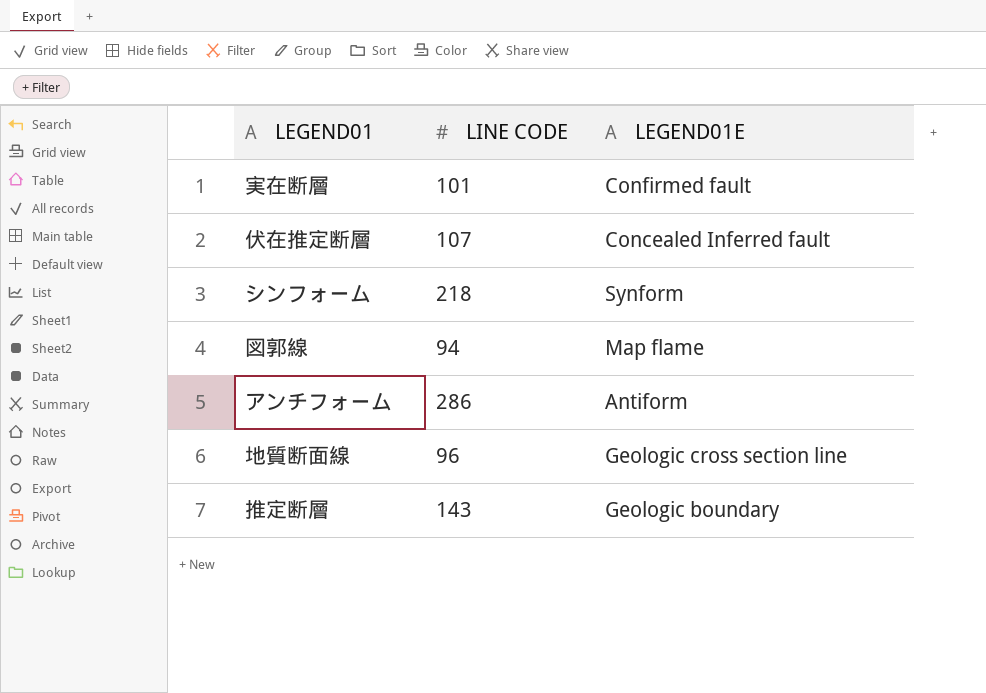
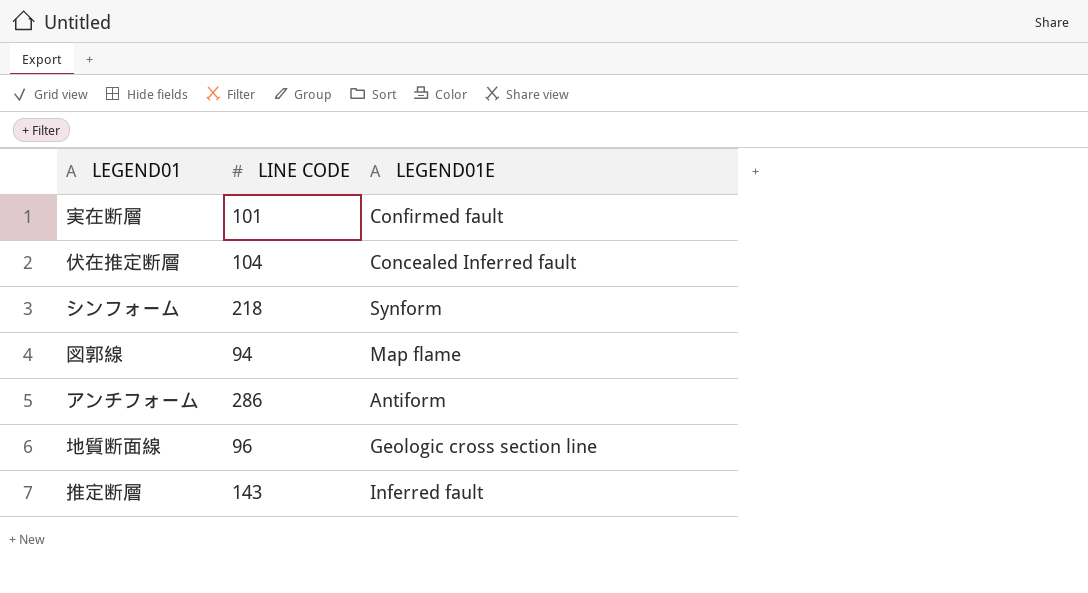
伏在推定断層 | LINE CODE: 107 -> 104
推定断層 | LEGEND01E: Geologic boundary -> Inferred fault

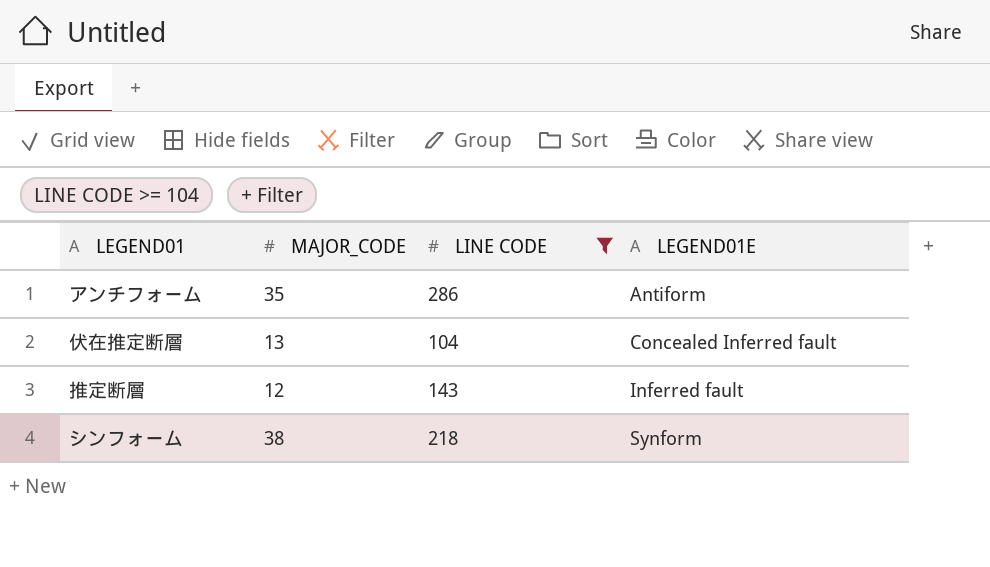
filter: none -> LINE CODE >= 104
row order: none -> LEGEND01E ascending
column MAJOR_CODE | position: none -> 2

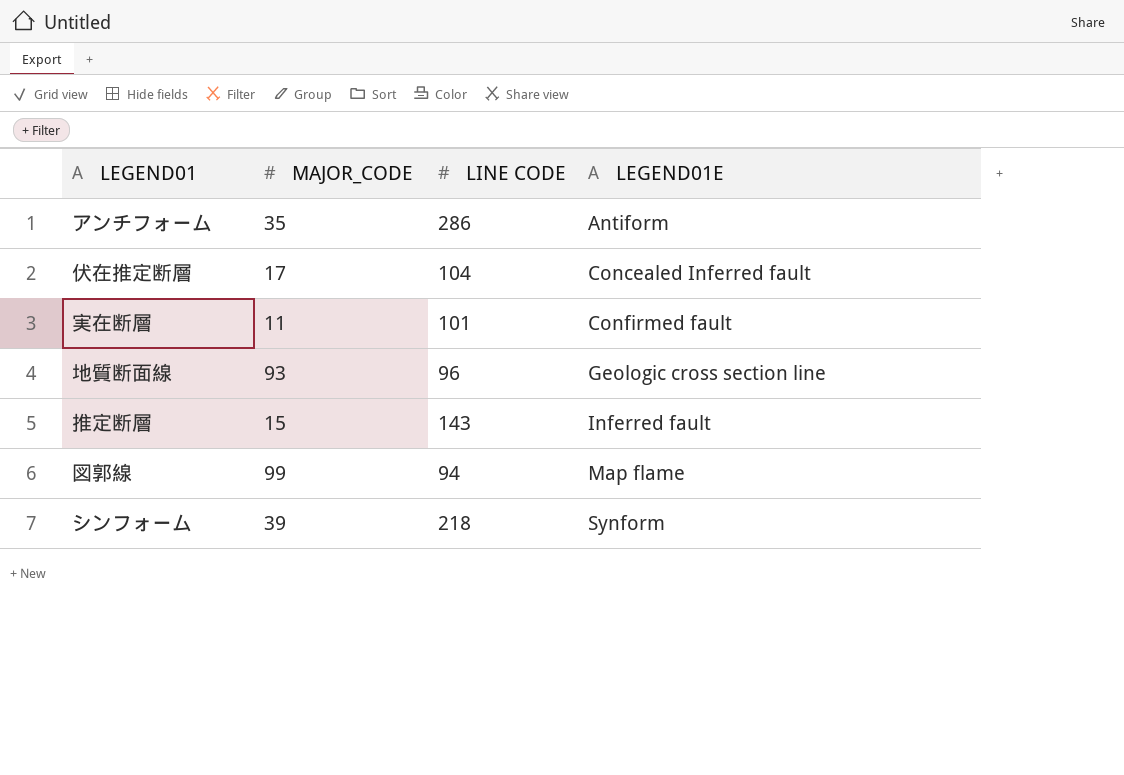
filter: LINE CODE >= 104 -> none
伏在推定断層 | MAJOR_CODE: 13 -> 17
推定断層 | MAJOR_CODE: 12 -> 15
シンフォーム | MAJOR_CODE: 38 -> 39

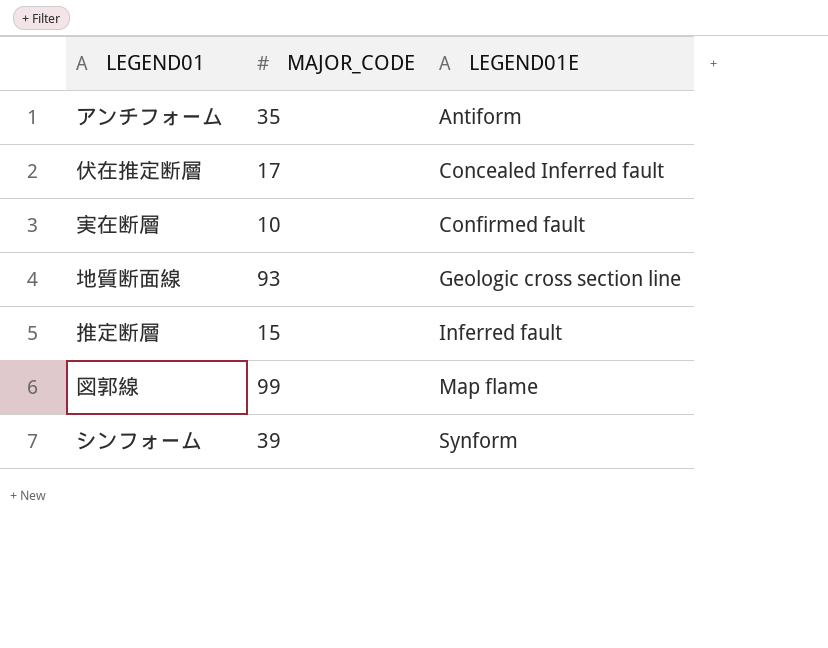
column LINE CODE | position: 3 -> none
実在断層 | MAJOR_CODE: 11 -> 10

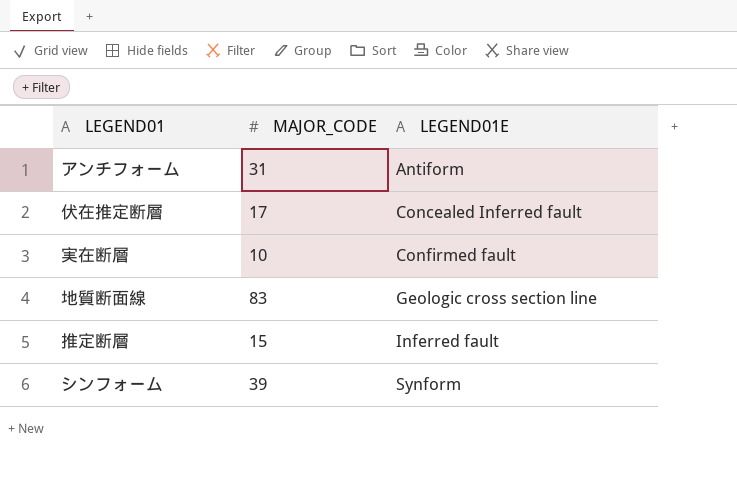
row 図郭線: 99 | Map flame -> none
アンチフォーム | MAJOR_CODE: 35 -> 31
地質断面線 | MAJOR_CODE: 93 -> 83

